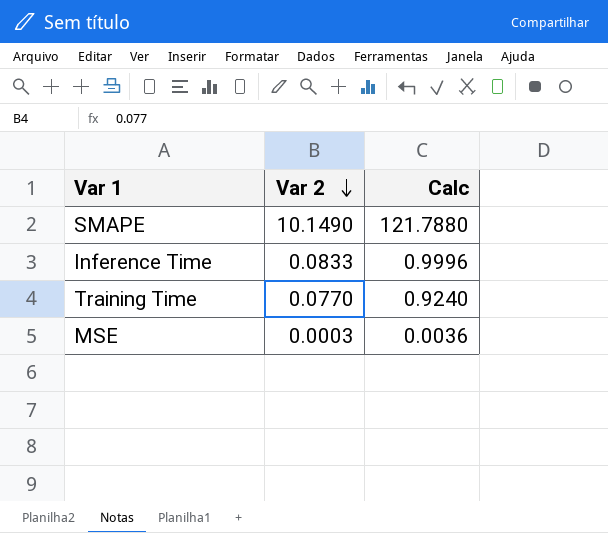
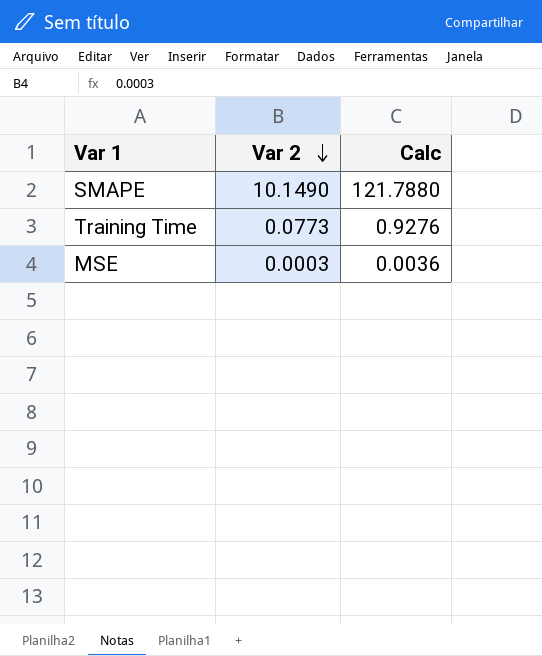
row Inference Time: 0.0833 | 0.9996 -> none
Training Time | Var 2: 0.0770 -> 0.0773
Training Time | Calc: 0.9240 -> 0.9276

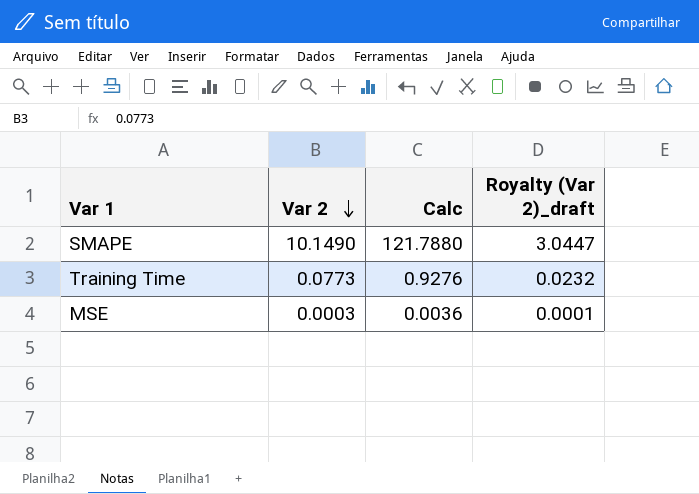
column Royalty (Var 2)_draft | formula: none -> [Var 2] * 0.3

